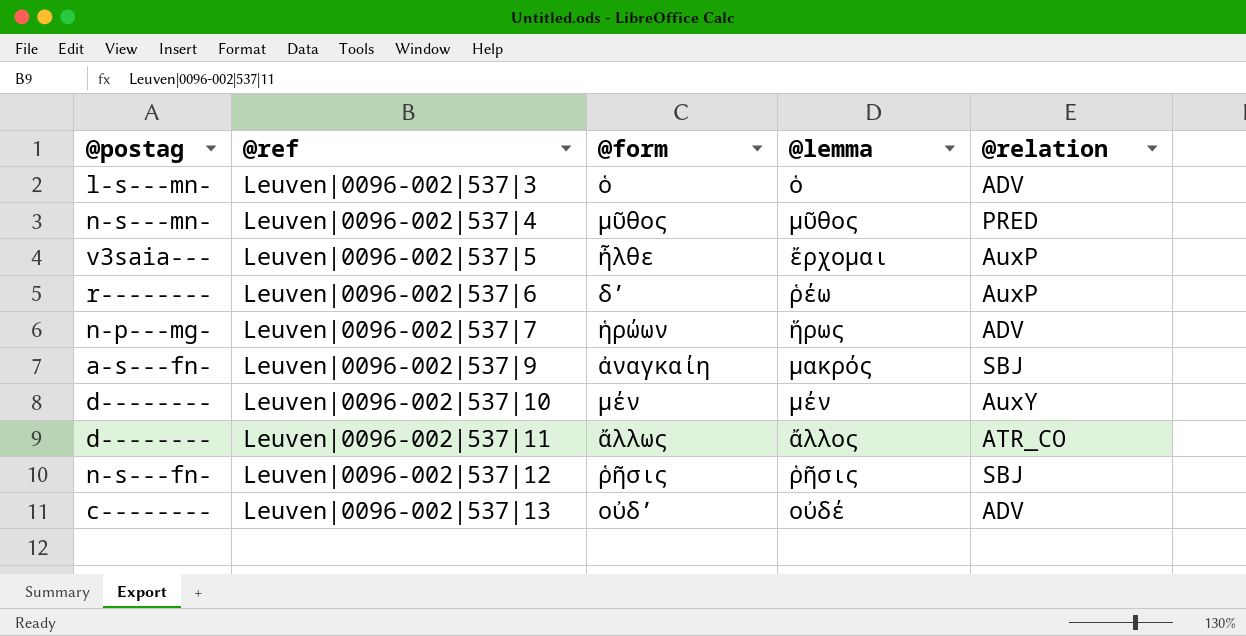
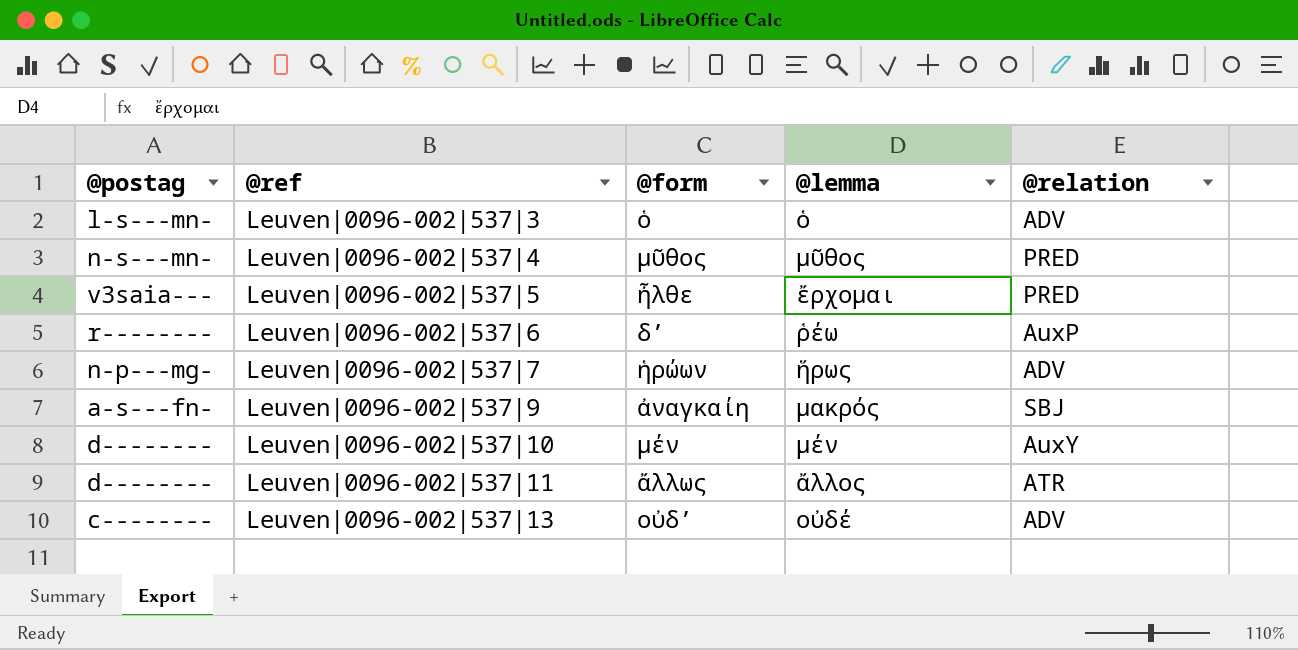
row Leuven|0096-002|537|12: n-s---fn- | ῥῆσις | ῥῆσις | SBJ -> none
Leuven|0096-002|537|5 | @relation: AuxP -> PRED
Leuven|0096-002|537|11 | @relation: ATR_CO -> ATR

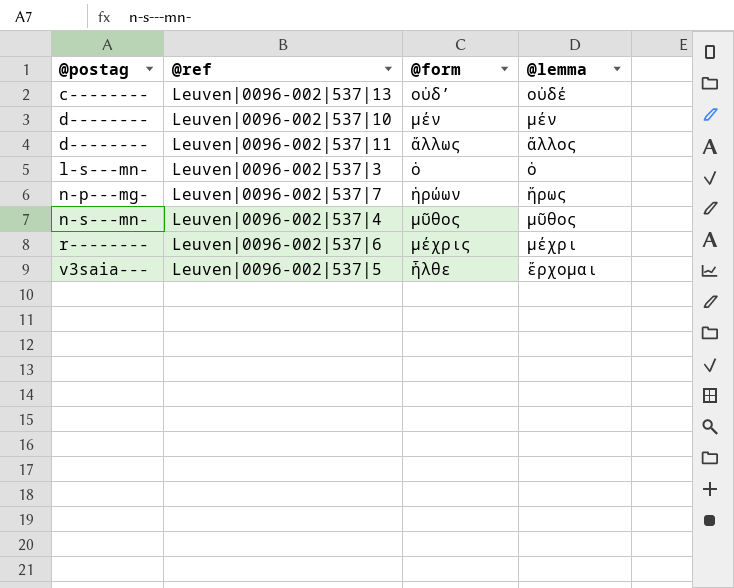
row order: @ref ascending -> @postag ascending
column @relation | position: 5 -> none
row Leuven|0096-002|537|9: a-s---fn- | ἀναγκαίη | μακρός | SBJ -> none
Leuven|0096-002|537|6 | @form: δʼ -> μέχρις
Leuven|0096-002|537|6 | @lemma: ῥέω -> μέχρι

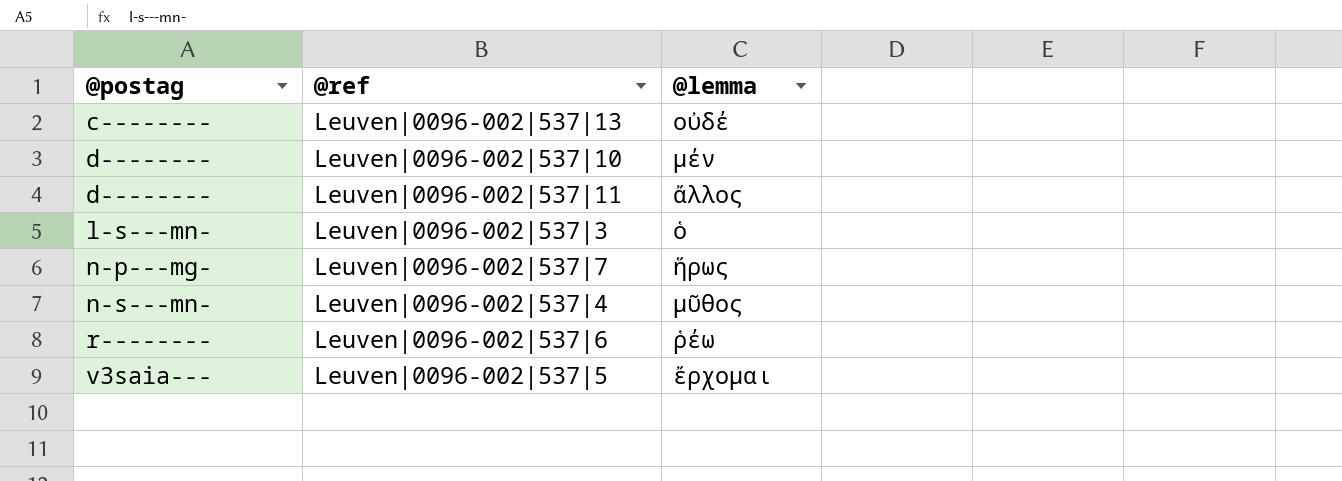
column @form | position: 3 -> none
Leuven|0096-002|537|6 | @lemma: μέχρι -> ῥέω

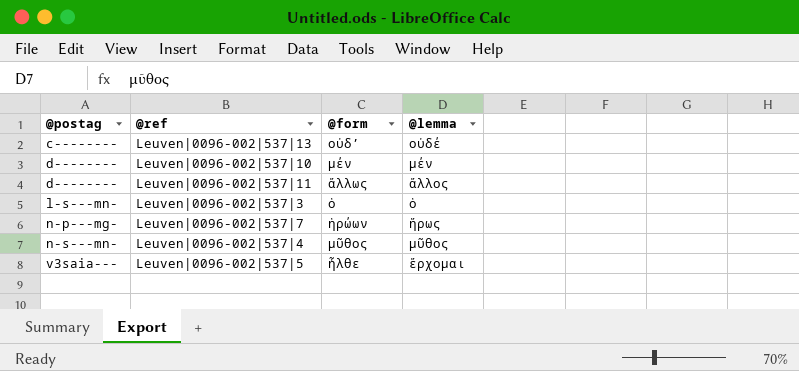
column @form | position: none -> 3
row Leuven|0096-002|537|6: r-------- | ῥέω -> none

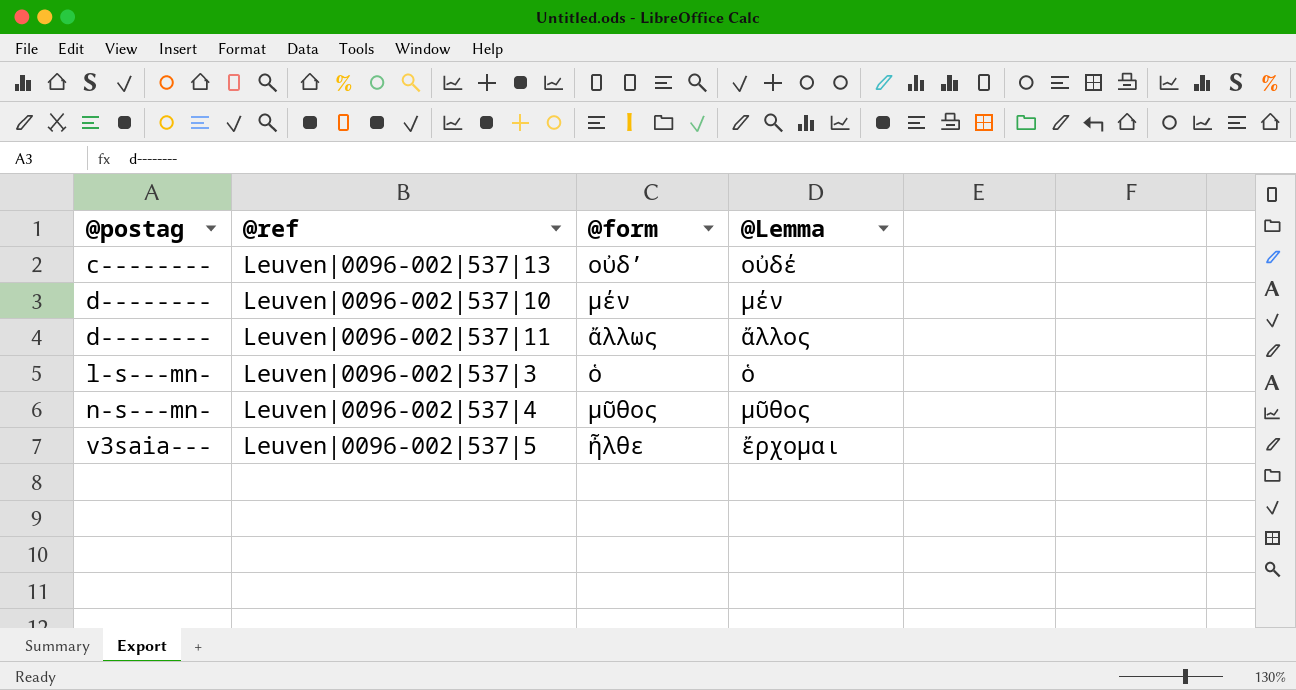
column name: @lemma -> @Lemma
row Leuven|0096-002|537|7: n-p---mg- | ἡρώων | ἥρως -> none

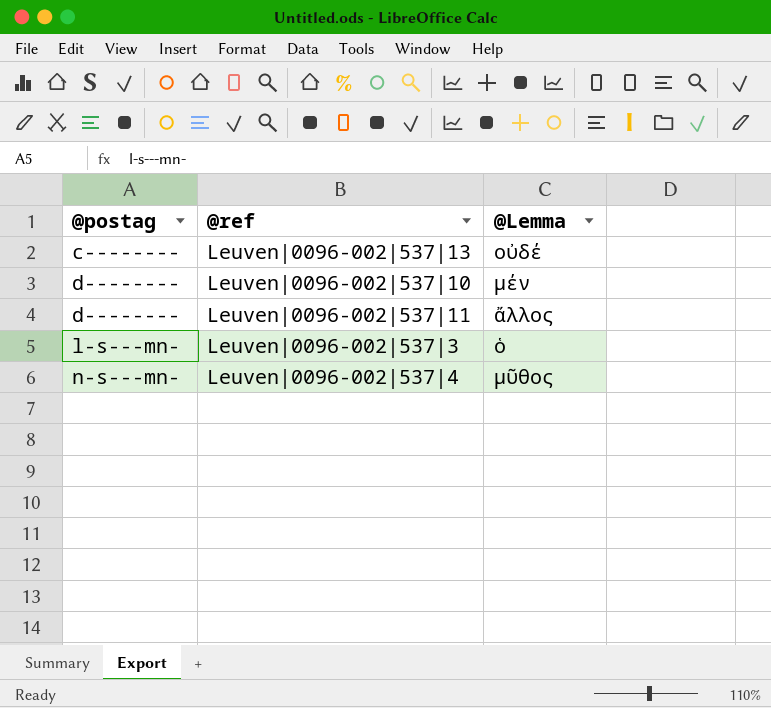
column @form | position: 3 -> none
row Leuven|0096-002|537|5: v3saia--- | ἦλθε | ἔρχομαι -> none

